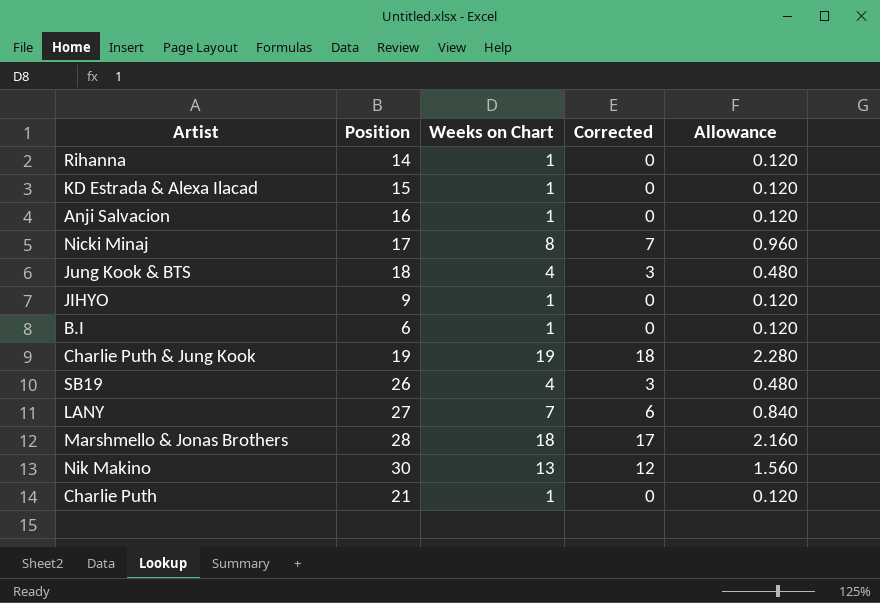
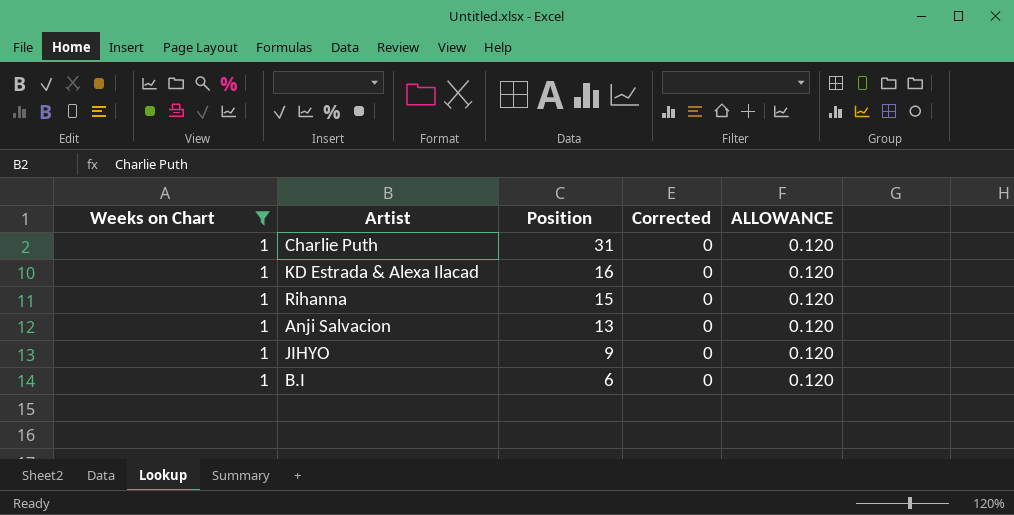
filter: none -> Weeks on Chart = 1
row order: none -> Position descending
column Weeks on Chart | position: 3 -> 1
column name: Allowance -> ALLOWANCE
Charlie Puth | Position: 21 -> 31
KD Estrada & Alexa Ilacad | Position: 15 -> 16
Rihanna | Position: 14 -> 15
Anji Salvacion | Position: 16 -> 13

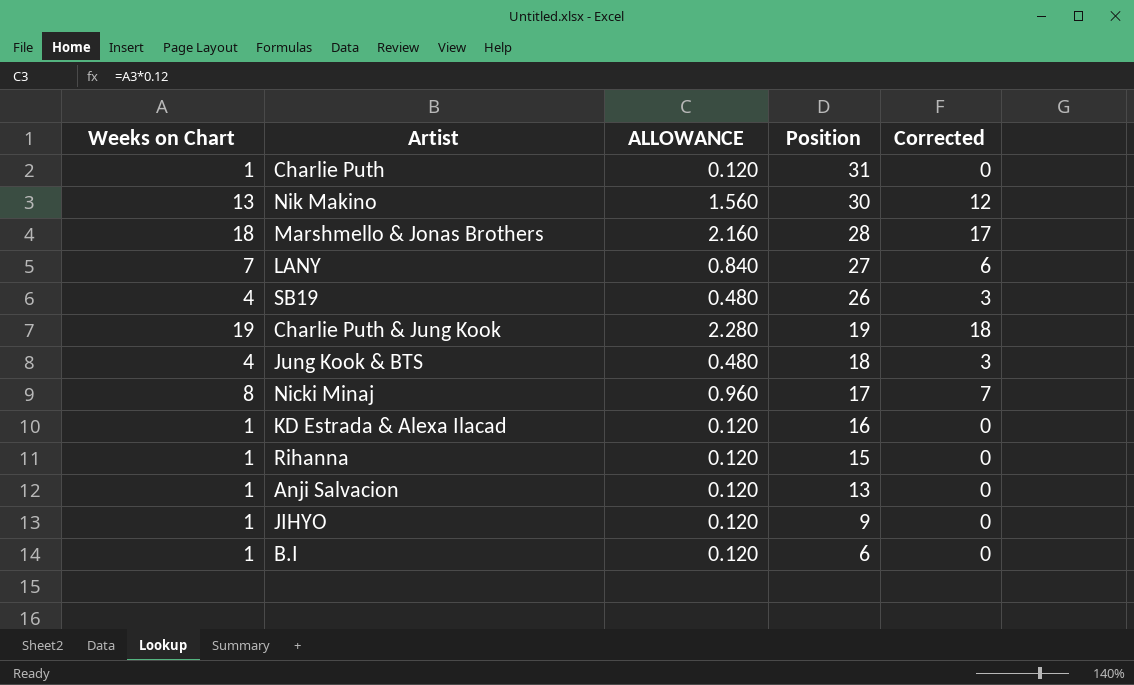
filter: Weeks on Chart = 1 -> none
column ALLOWANCE | position: 5 -> 3

